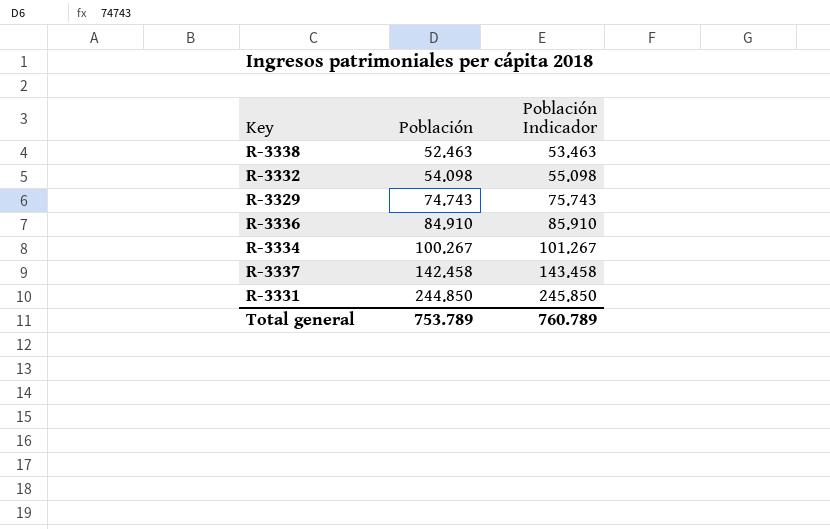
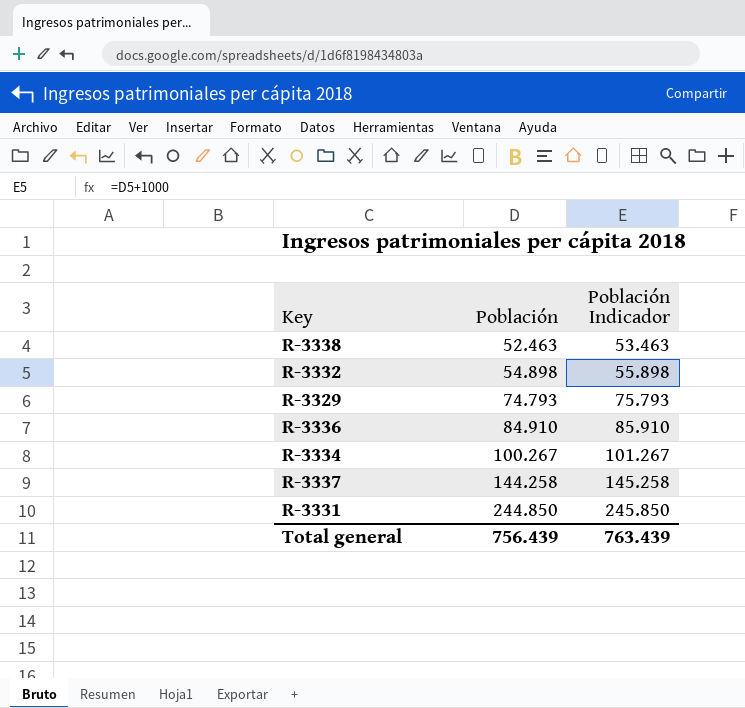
R-3332 | Población: 54.098 -> 54.898
R-3332 | Población Indicador: 55.098 -> 55.898
R-3329 | Población: 74.743 -> 74.793
R-3329 | Población Indicador: 75.743 -> 75.793
R-3337 | Población: 142.458 -> 144.258
R-3337 | Población Indicador: 143.458 -> 145.258
Total general | Población: 753.789 -> 756.439
Total general | Población Indicador: 760.789 -> 763.439

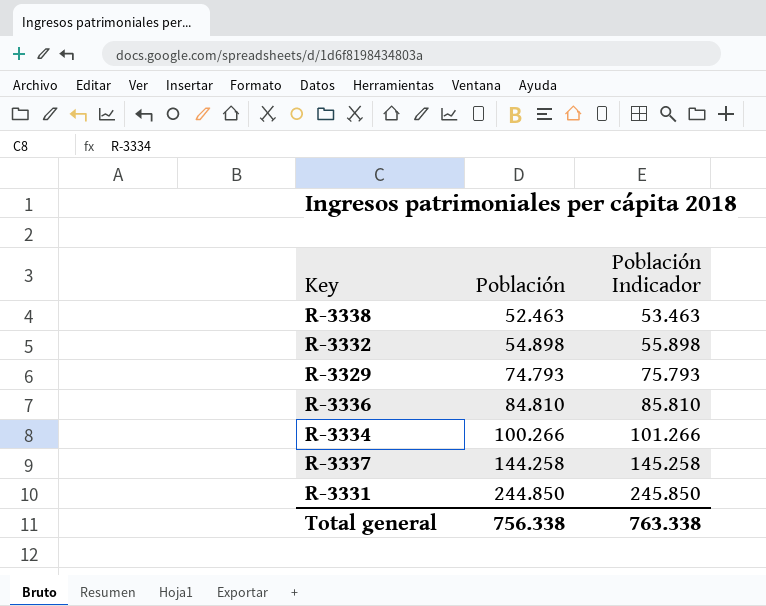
R-3336 | Población: 84.910 -> 84.810
R-3336 | Población Indicador: 85.910 -> 85.810
R-3334 | Población: 100.267 -> 100.266
R-3334 | Población Indicador: 101.267 -> 101.266
Total general | Población: 756.439 -> 756.338
Total general | Población Indicador: 763.439 -> 763.338

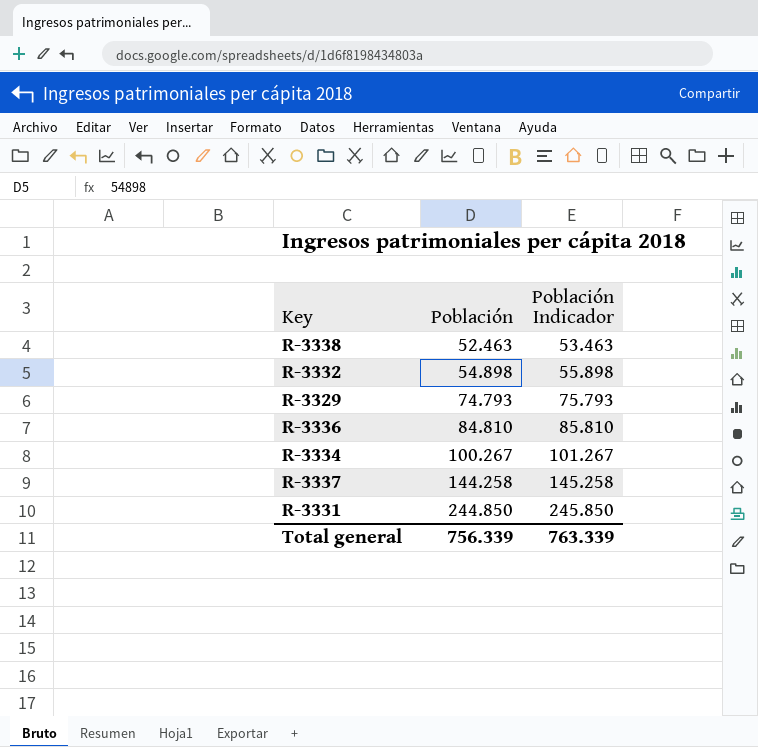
R-3334 | Población: 100.266 -> 100.267
R-3334 | Población Indicador: 101.266 -> 101.267
Total general | Población: 756.338 -> 756.339
Total general | Población Indicador: 763.338 -> 763.339

